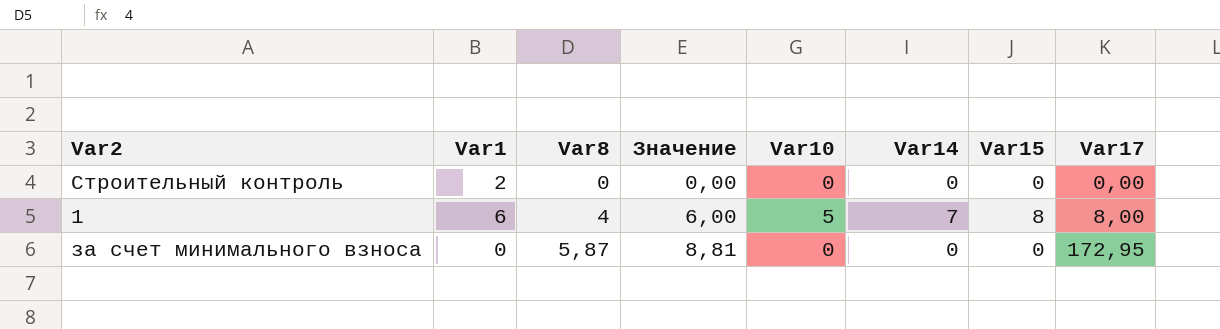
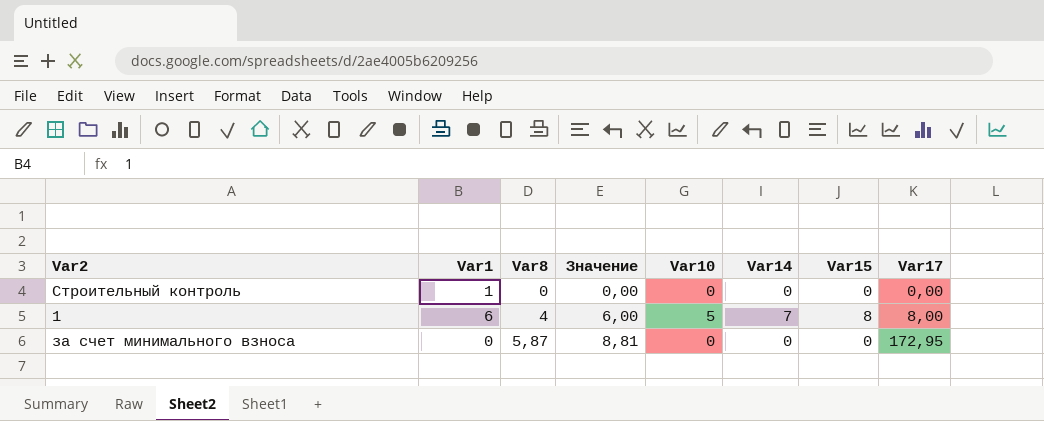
Строительный контроль | Var1: 2 -> 1

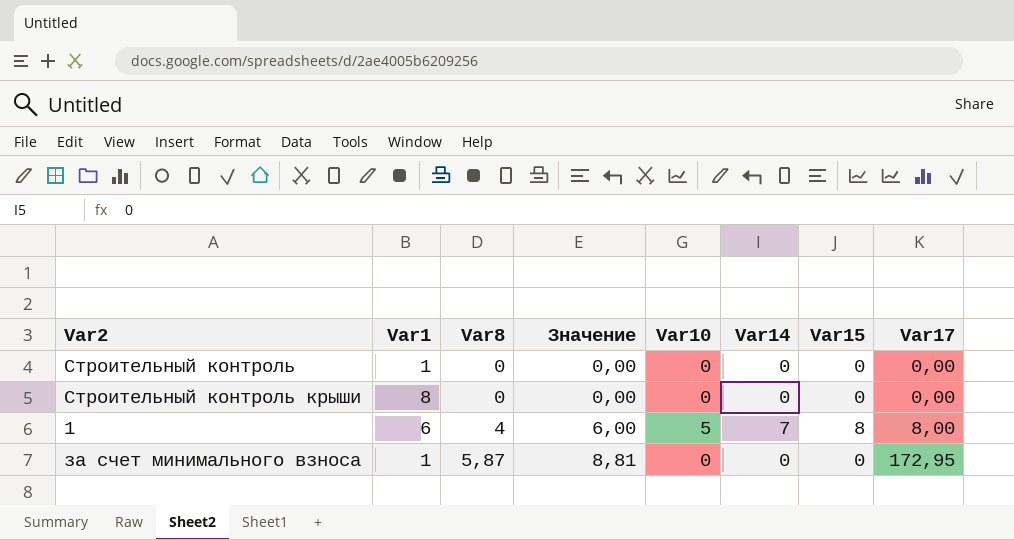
row Строительный контроль крыши: none -> 8 | 0 | 0,00 | 0 | 0 | 0 | 0,00
за счет минимального взноса | Var1: 0 -> 1

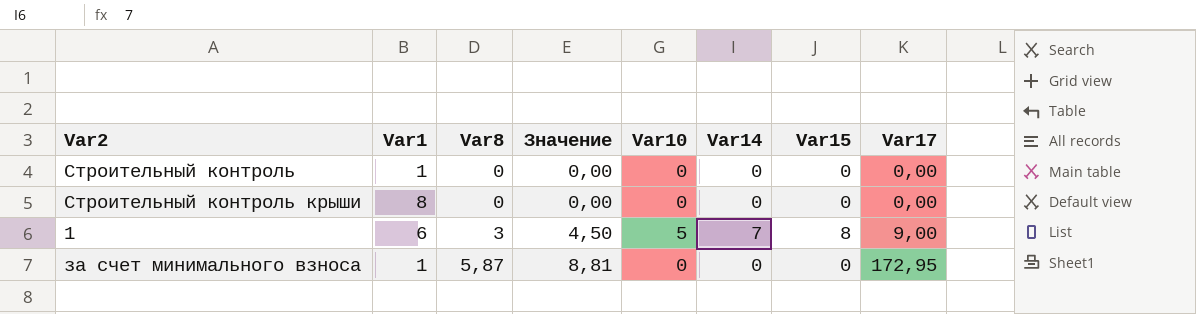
1 | Var8: 4 -> 3
1 | Значение: 6,00 -> 4,50
1 | Var17: 8,00 -> 9,00

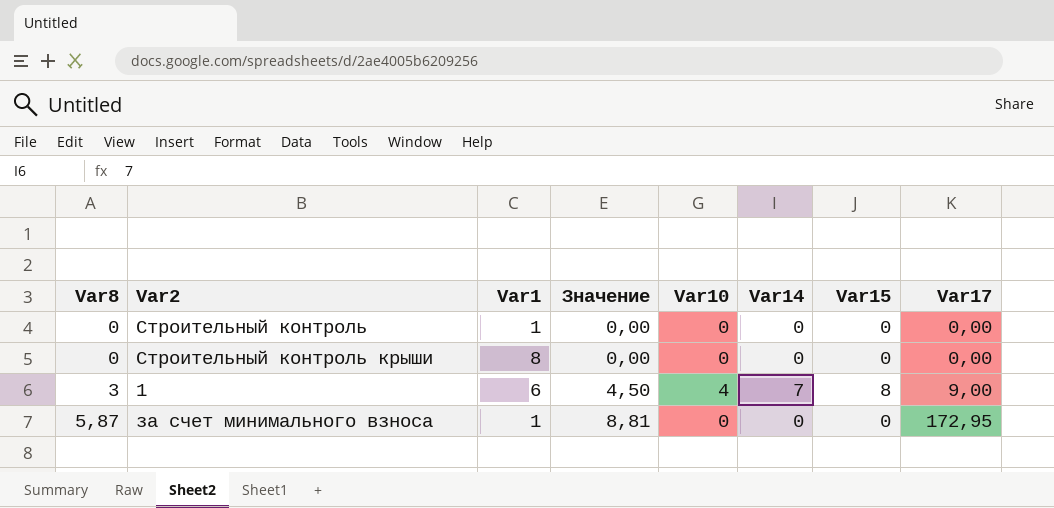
column Var8 | position: 3 -> 1
1 | Var10: 5 -> 4

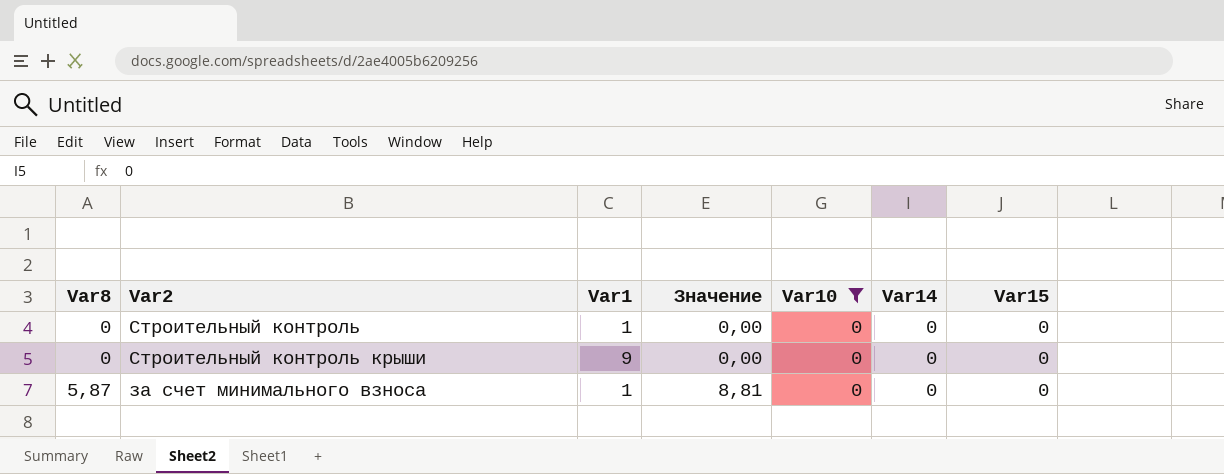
filter: none -> Var10 = 0
column Var17 | position: 8 -> none
Строительный контроль крыши | Var1: 8 -> 9

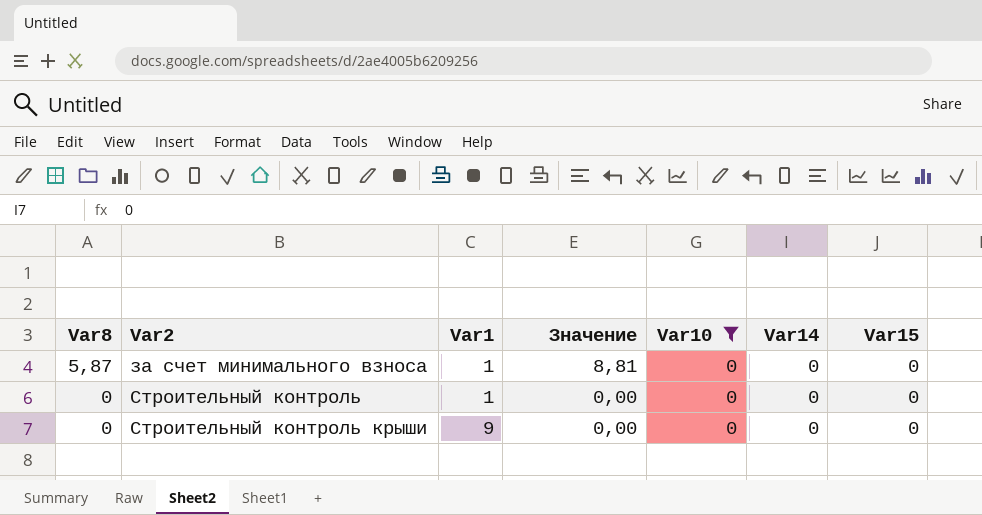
row order: Var8 ascending -> Var8 descending

